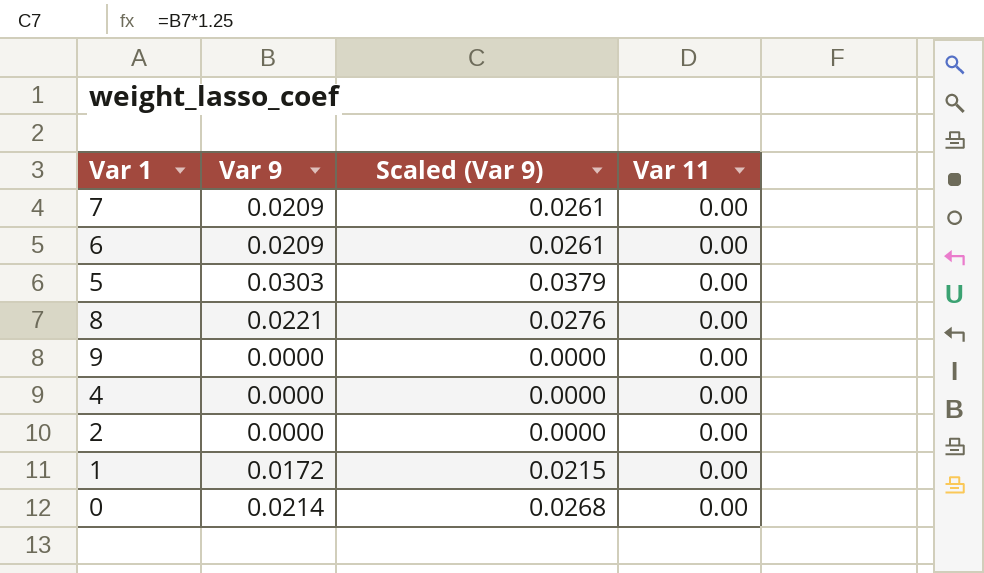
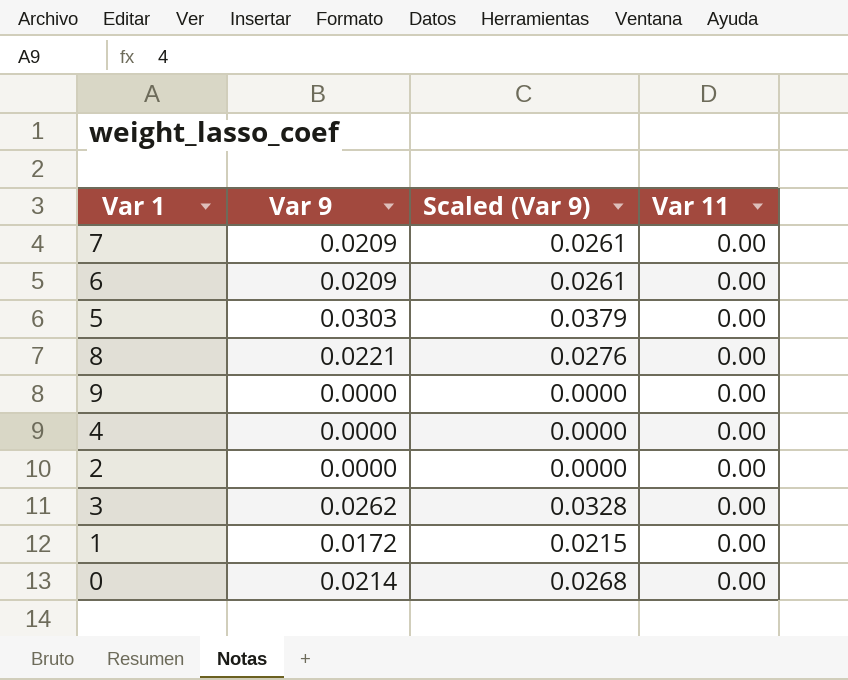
row 3: none -> 0.0262 | 0.0328 | 0.00

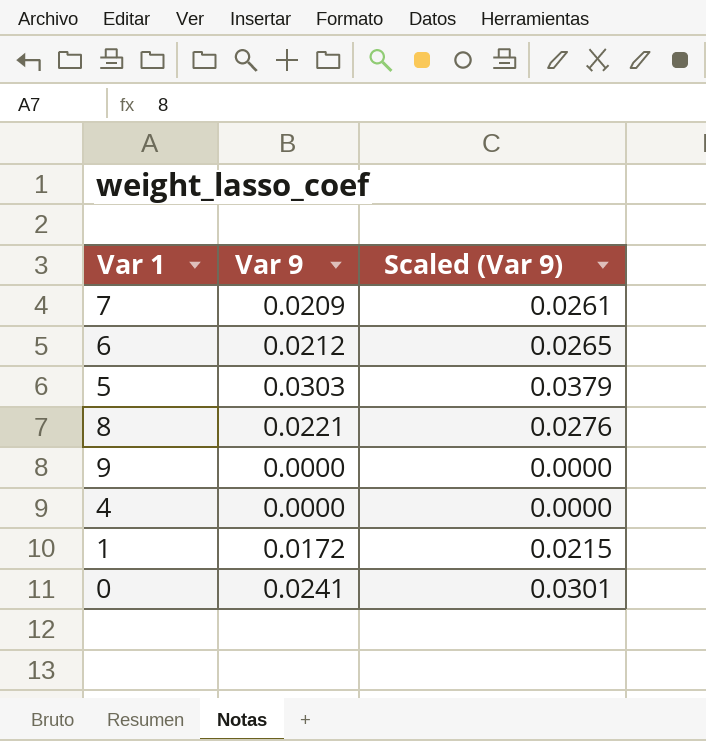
column Var 11 | position: 4 -> none
row 2: 0.0000 | 0.0000 | 0.00 -> none
row 3: 0.0262 | 0.0328 | 0.00 -> none
6 | Var 9: 0.0209 -> 0.0212
6 | Scaled (Var 9): 0.0261 -> 0.0265
0 | Var 9: 0.0214 -> 0.0241
0 | Scaled (Var 9): 0.0268 -> 0.0301

